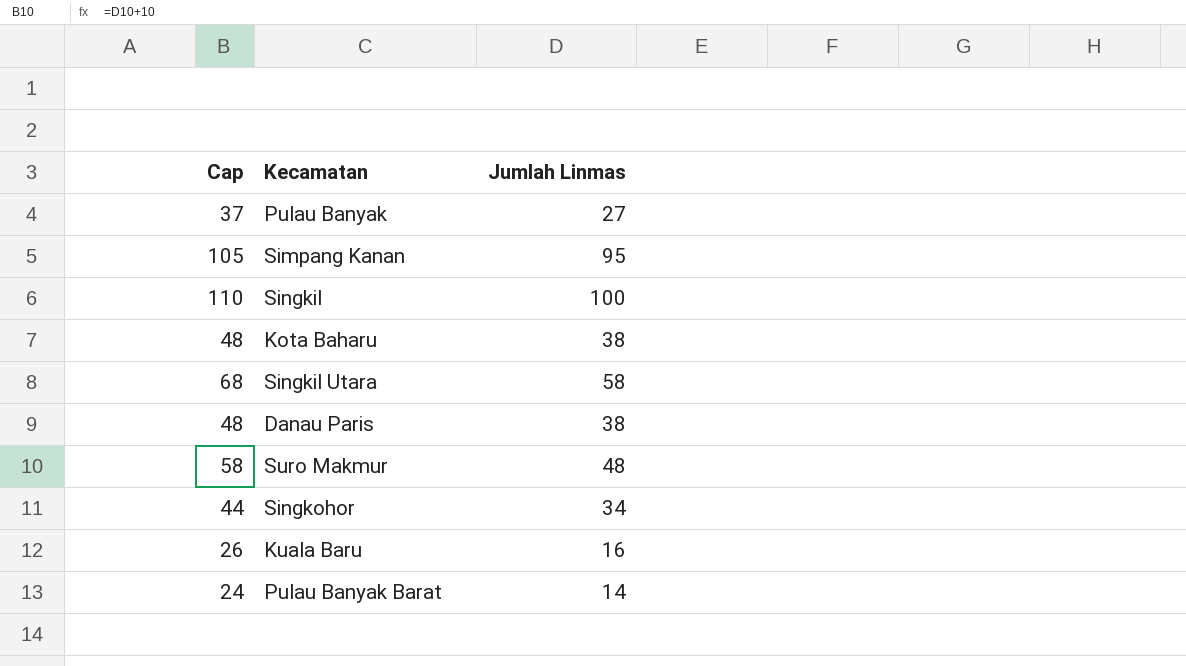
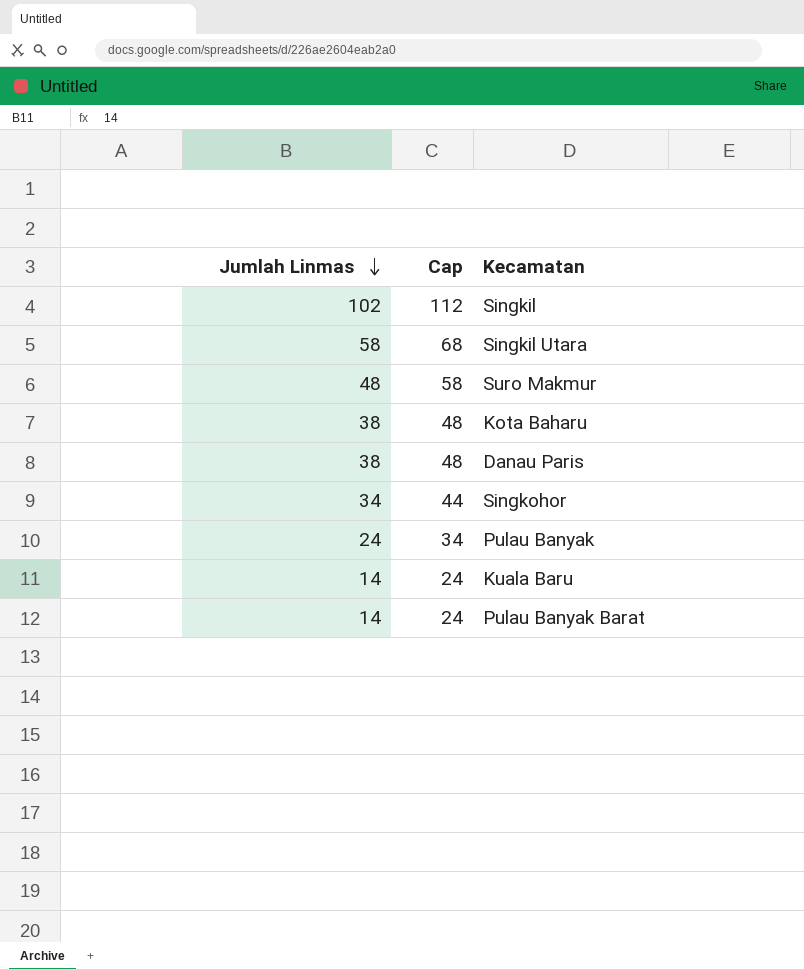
row order: none -> Jumlah Linmas descending
column Jumlah Linmas | position: 3 -> 1
row Simpang Kanan: 105 | 95 -> none
Singkil | Jumlah Linmas: 100 -> 102
Singkil | Cap: 110 -> 112
Pulau Banyak | Jumlah Linmas: 27 -> 24
Pulau Banyak | Cap: 37 -> 34
Kuala Baru | Jumlah Linmas: 16 -> 14
Kuala Baru | Cap: 26 -> 24

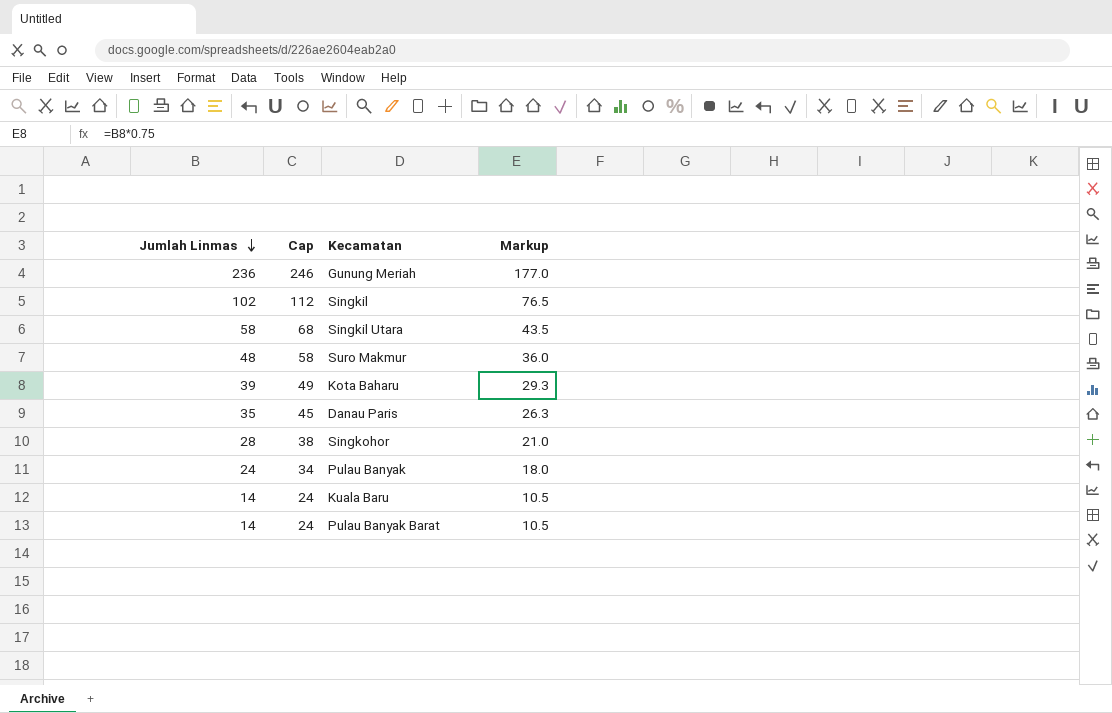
column Markup | formula: none -> [Jumlah Linmas] * 0.75
row Gunung Meriah: none -> 236 | 246 | 177.0
Kota Baharu | Jumlah Linmas: 38 -> 39
Kota Baharu | Cap: 48 -> 49
Danau Paris | Jumlah Linmas: 38 -> 35
Danau Paris | Cap: 48 -> 45
Singkohor | Jumlah Linmas: 34 -> 28
Singkohor | Cap: 44 -> 38

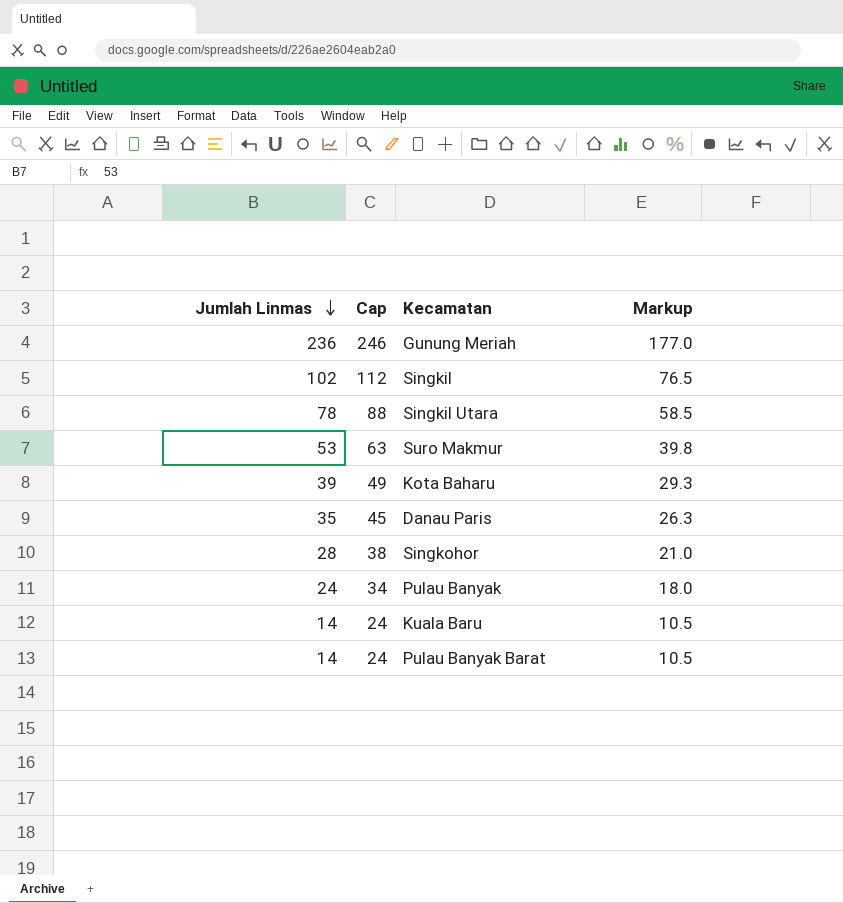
Singkil Utara | Jumlah Linmas: 58 -> 78
Singkil Utara | Cap: 68 -> 88
Singkil Utara | Markup: 43.5 -> 58.5
Suro Makmur | Jumlah Linmas: 48 -> 53
Suro Makmur | Cap: 58 -> 63
Suro Makmur | Markup: 36.0 -> 39.8

